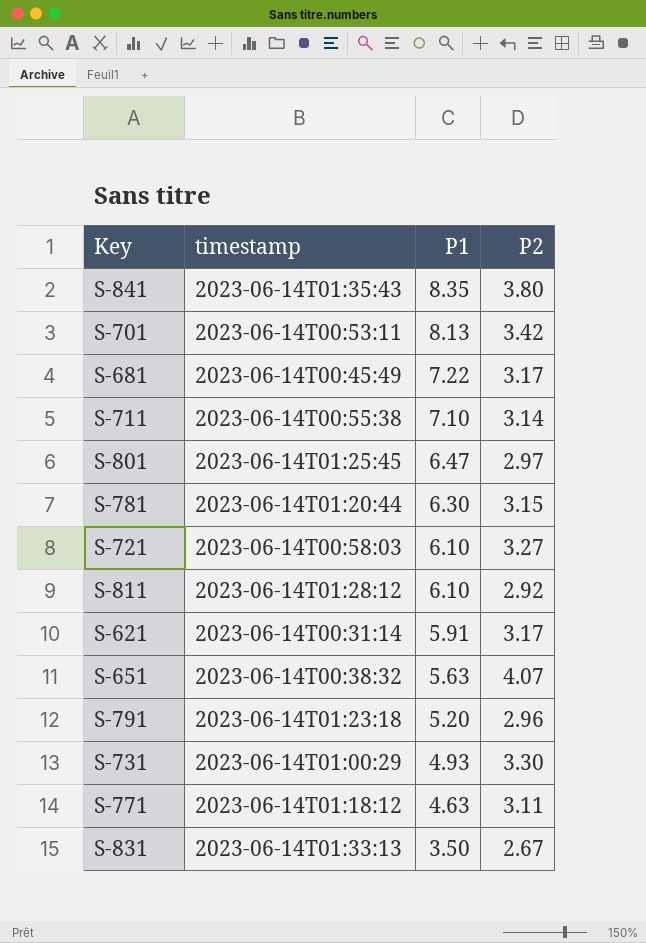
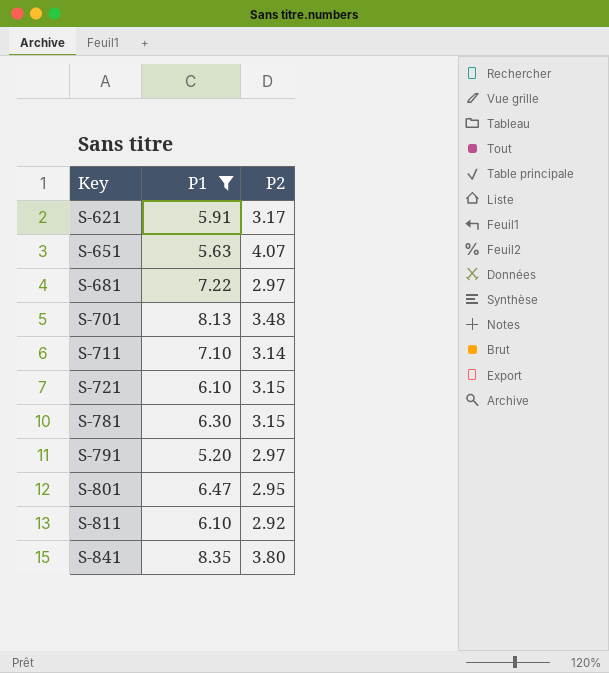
filter: none -> P1 >= 5.20
row order: P1 descending -> Key ascending
column timestamp | position: 2 -> none
S-681 | P2: 3.17 -> 2.97
S-701 | P2: 3.42 -> 3.48
S-721 | P2: 3.27 -> 3.15
S-791 | P2: 2.96 -> 2.97
S-801 | P2: 2.97 -> 2.95

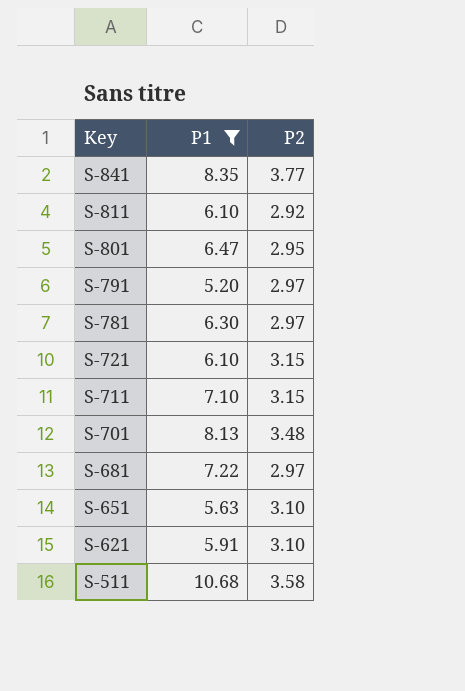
row order: Key ascending -> Key descending
S-841 | P2: 3.80 -> 3.77
S-781 | P2: 3.15 -> 2.97
S-711 | P2: 3.14 -> 3.15
S-651 | P2: 4.07 -> 3.10
S-621 | P2: 3.17 -> 3.10
row S-511: none -> 10.68 | 3.58

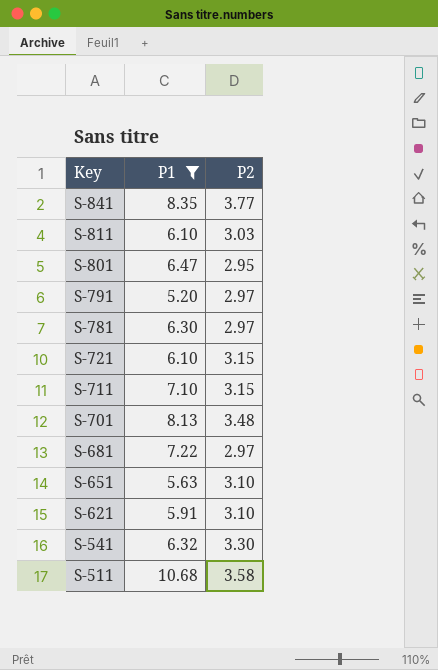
S-811 | P2: 2.92 -> 3.03
row S-541: none -> 6.32 | 3.30

